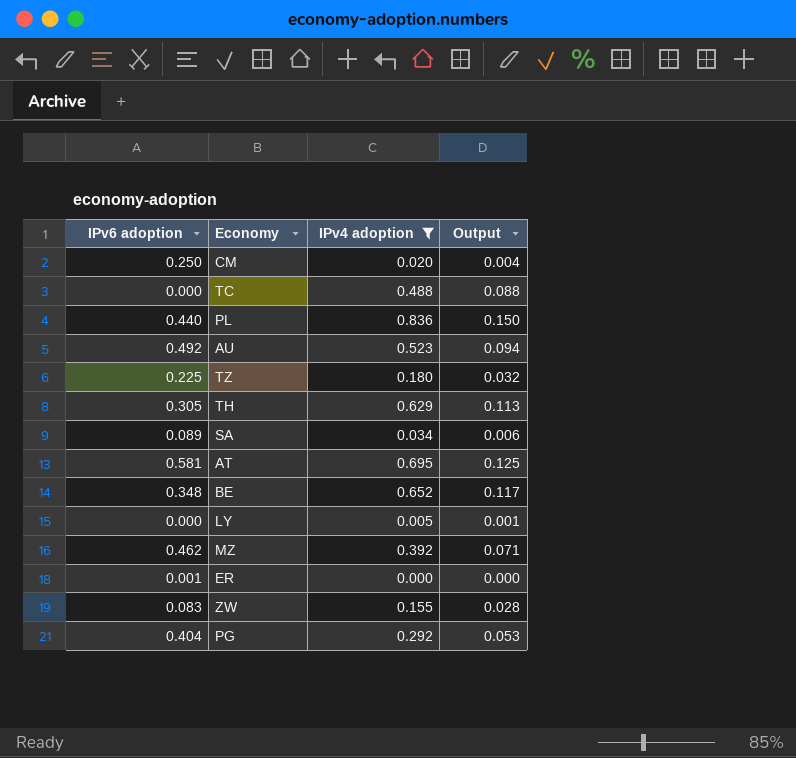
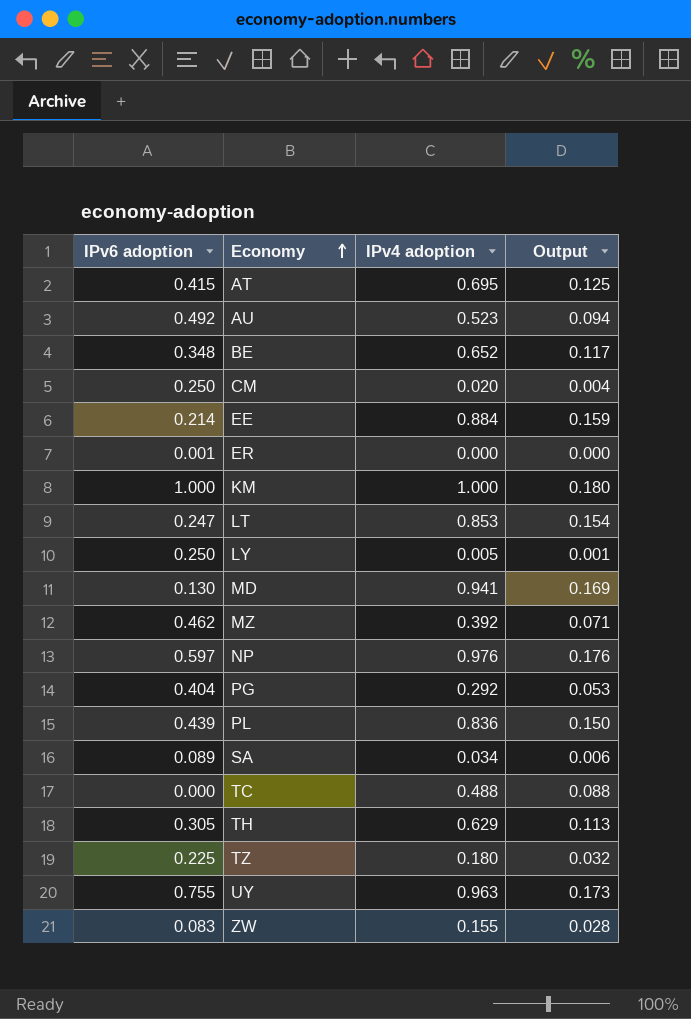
filter: IPv4 adoption <= 0.836 -> none
row order: none -> Economy ascending
AT | IPv6 adoption: 0.581 -> 0.415
LY | IPv6 adoption: 0.000 -> 0.250
PL | IPv6 adoption: 0.440 -> 0.439

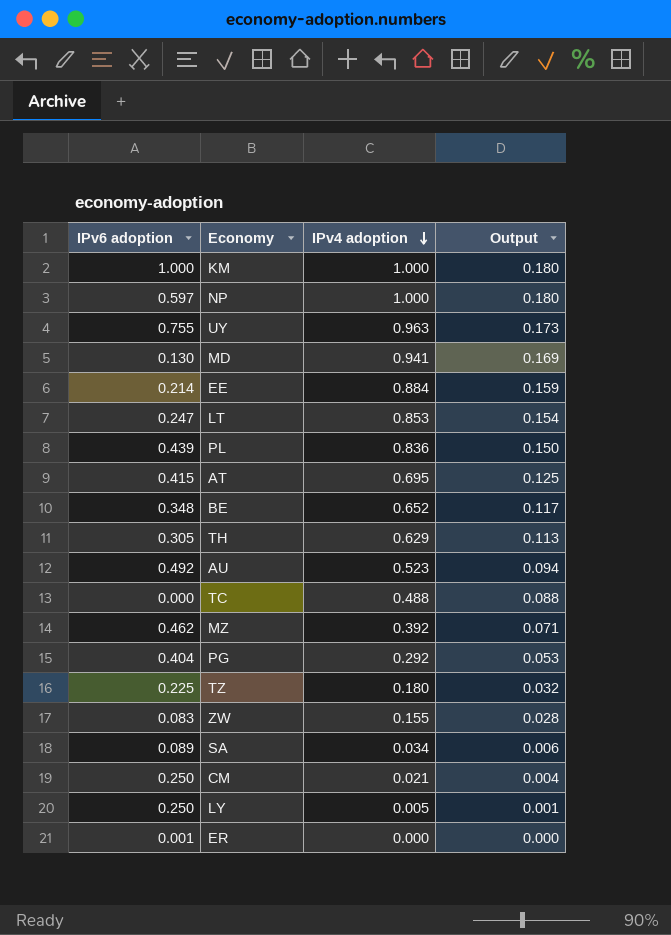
row order: Economy ascending -> IPv4 adoption descending
NP | IPv4 adoption: 0.976 -> 1.000
NP | Output: 0.176 -> 0.180
CM | IPv4 adoption: 0.020 -> 0.021

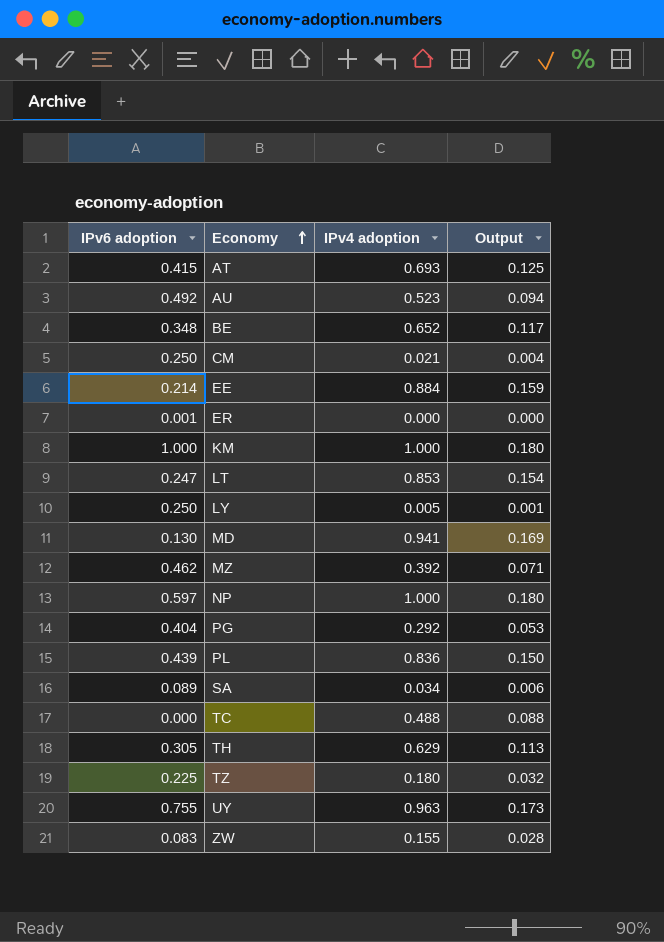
row order: IPv4 adoption descending -> Economy ascending
AT | IPv4 adoption: 0.695 -> 0.693

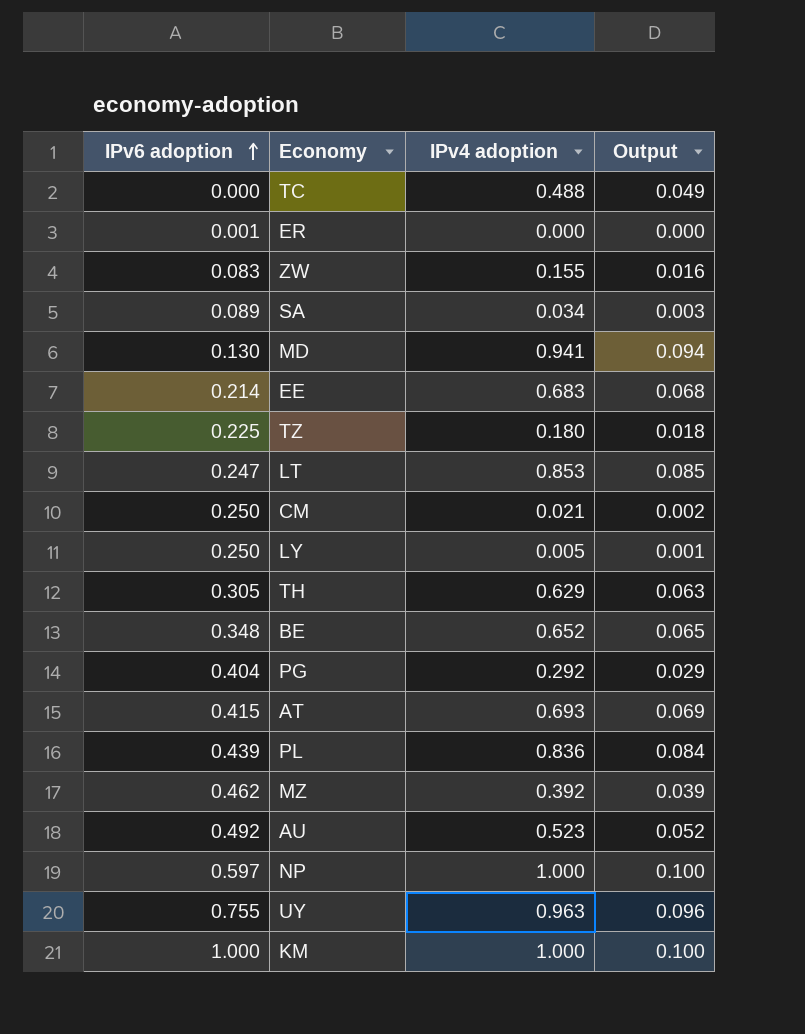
row order: Economy ascending -> IPv6 adoption ascending
column Output | formula: [IPv4 adoption] * 0.18 -> [IPv4 adoption] * 0.1
EE | IPv4 adoption: 0.884 -> 0.683

